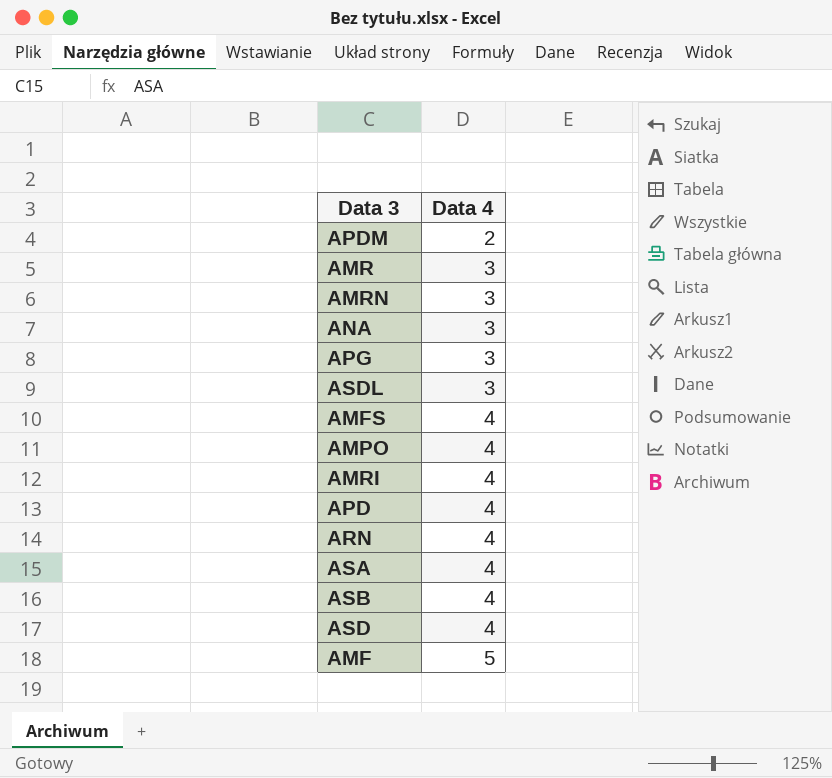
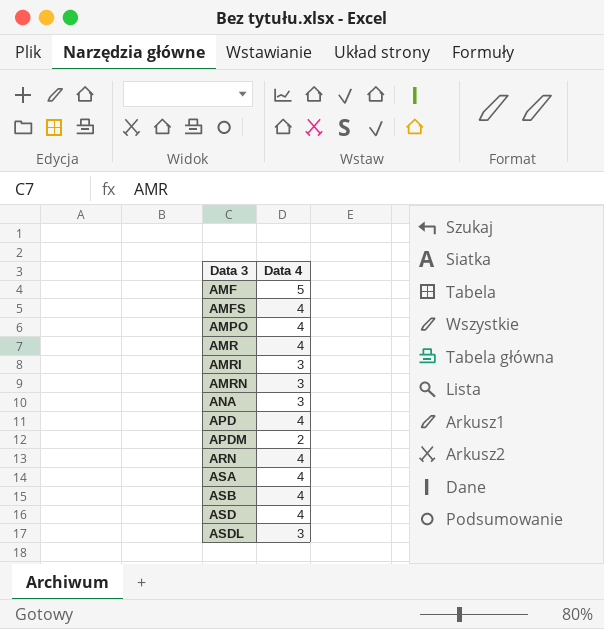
row order: Data 4 ascending -> Data 3 ascending
row APG: 3 -> none
AMR | Data 4: 3 -> 4
AMRI | Data 4: 4 -> 3

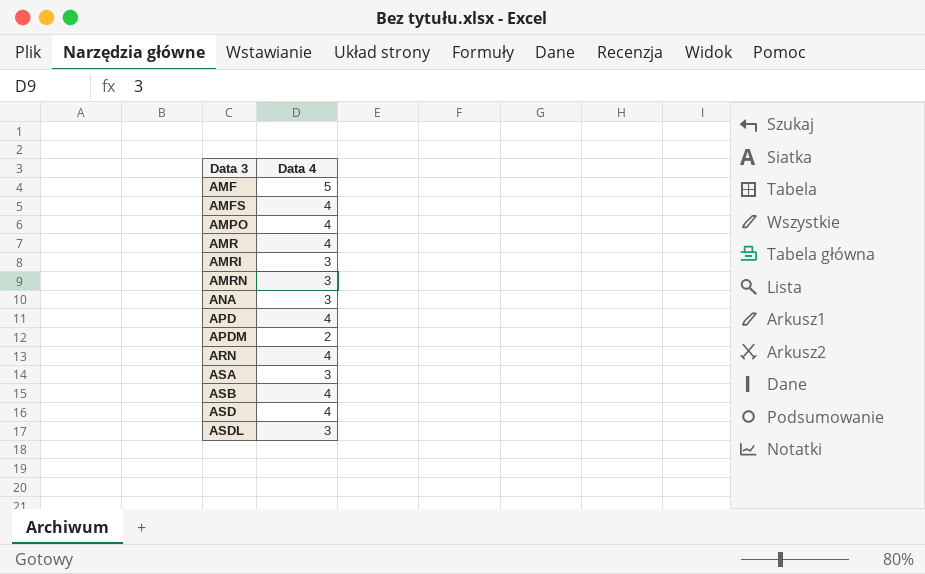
ASA | Data 4: 4 -> 3

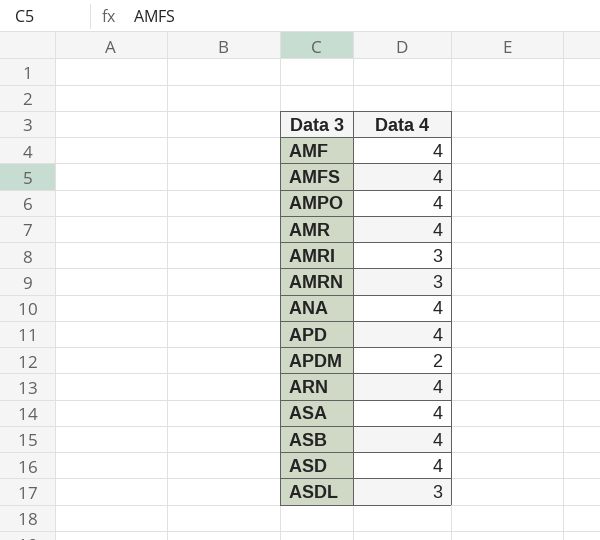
AMF | Data 4: 5 -> 4
ANA | Data 4: 3 -> 4
ASA | Data 4: 3 -> 4

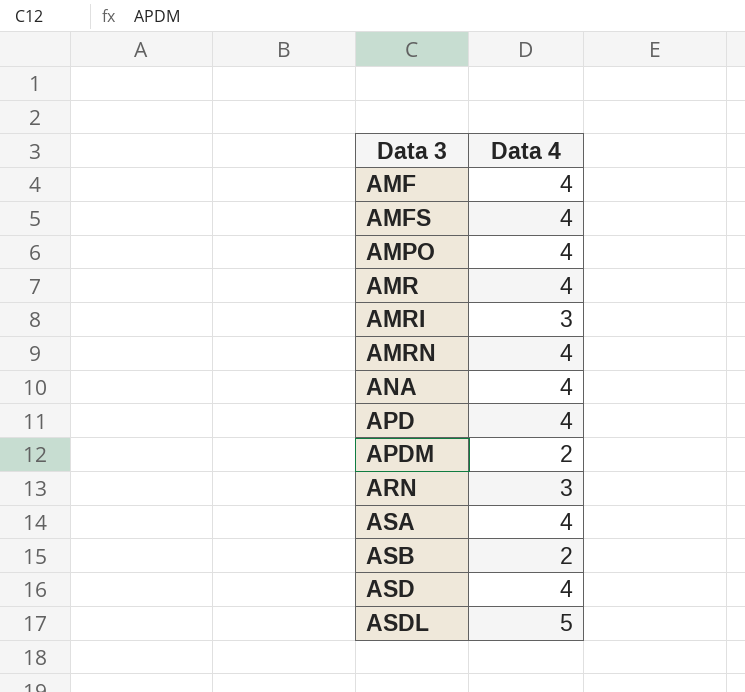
AMRN | Data 4: 3 -> 4
ARN | Data 4: 4 -> 3
ASB | Data 4: 4 -> 2
ASDL | Data 4: 3 -> 5

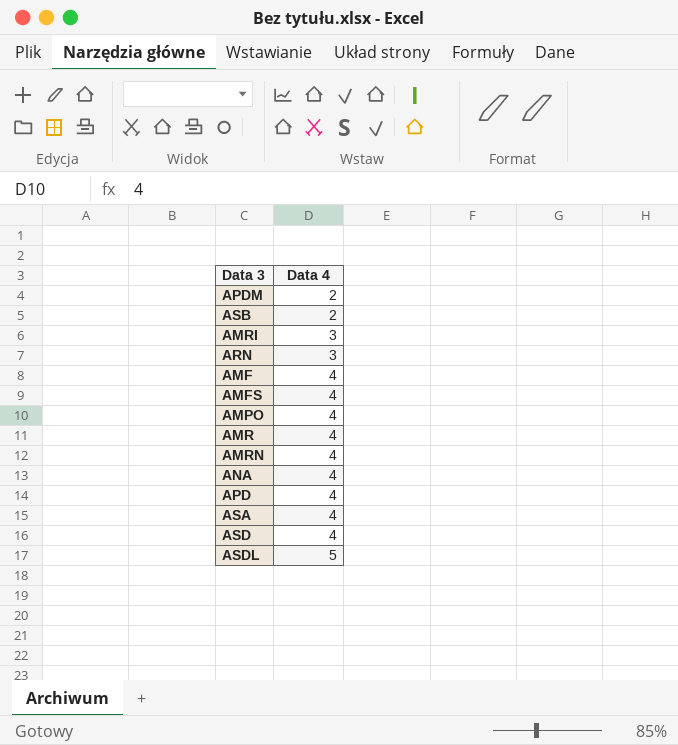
row order: Data 3 ascending -> Data 4 ascending

